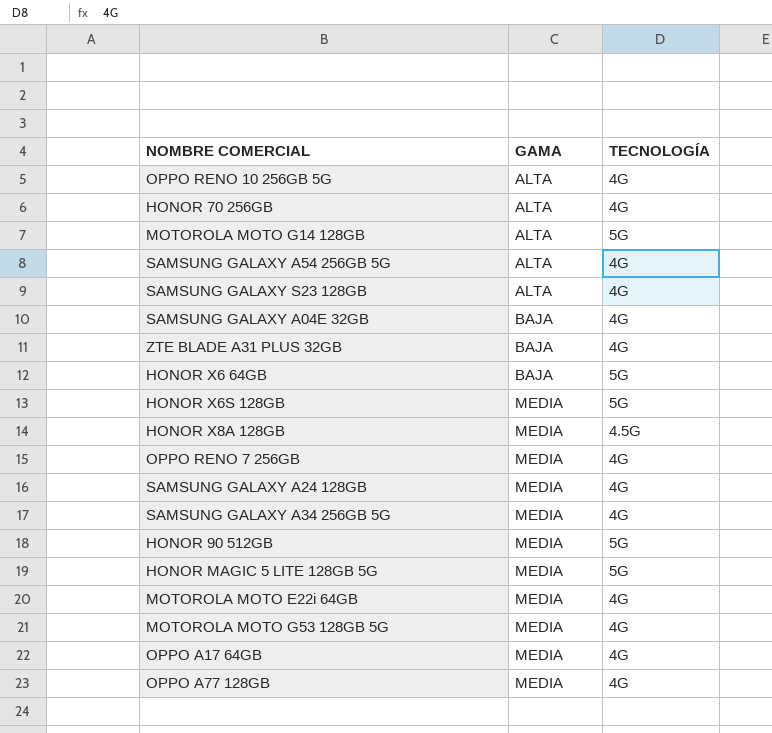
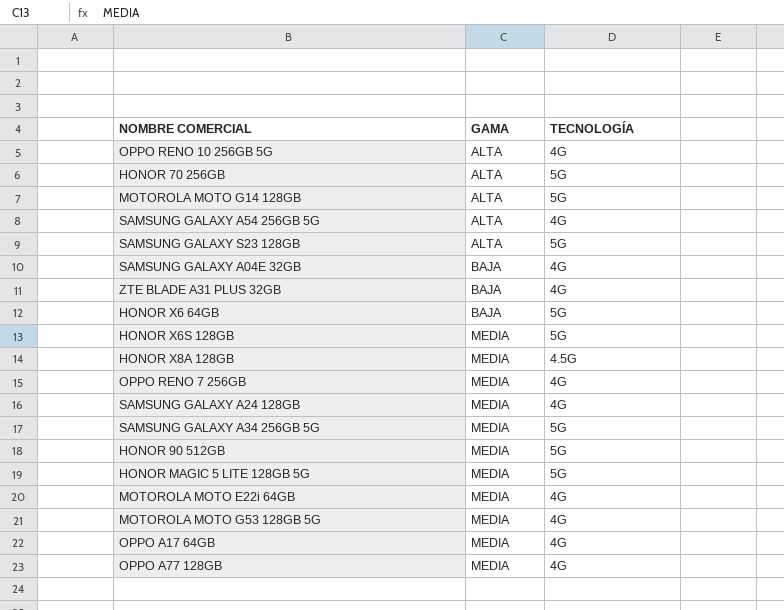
HONOR 70 256GB | TECNOLOGÍA: 4G -> 5G
SAMSUNG GALAXY S23 128GB | TECNOLOGÍA: 4G -> 5G
SAMSUNG GALAXY A34 256GB 5G | TECNOLOGÍA: 4G -> 5G

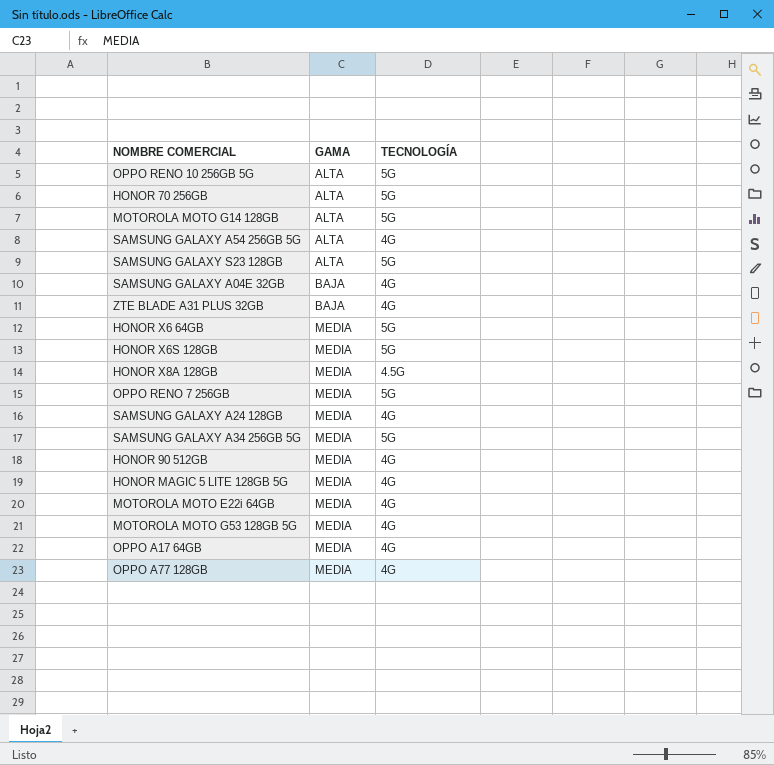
OPPO RENO 10 256GB 5G | TECNOLOGÍA: 4G -> 5G
HONOR X6 64GB | GAMA: BAJA -> MEDIA
OPPO RENO 7 256GB | TECNOLOGÍA: 4G -> 5G
HONOR 90 512GB | TECNOLOGÍA: 5G -> 4G
HONOR MAGIC 5 LITE 128GB 5G | TECNOLOGÍA: 5G -> 4G

